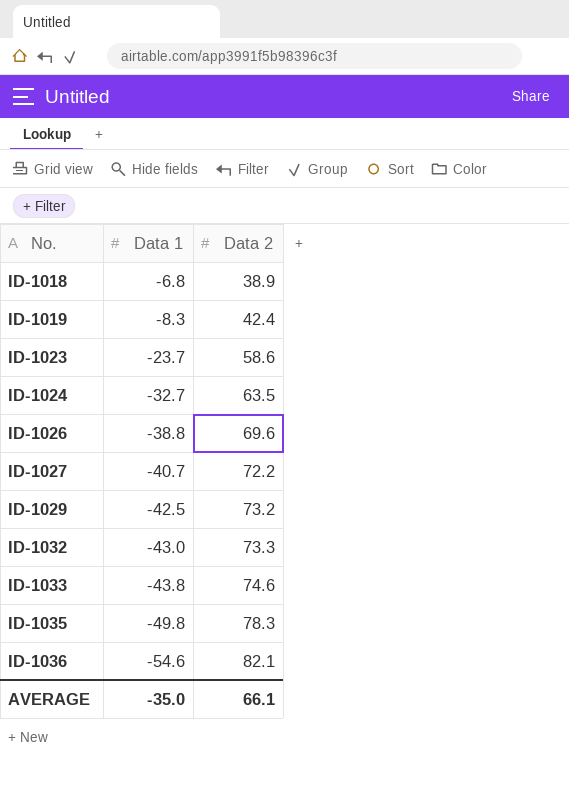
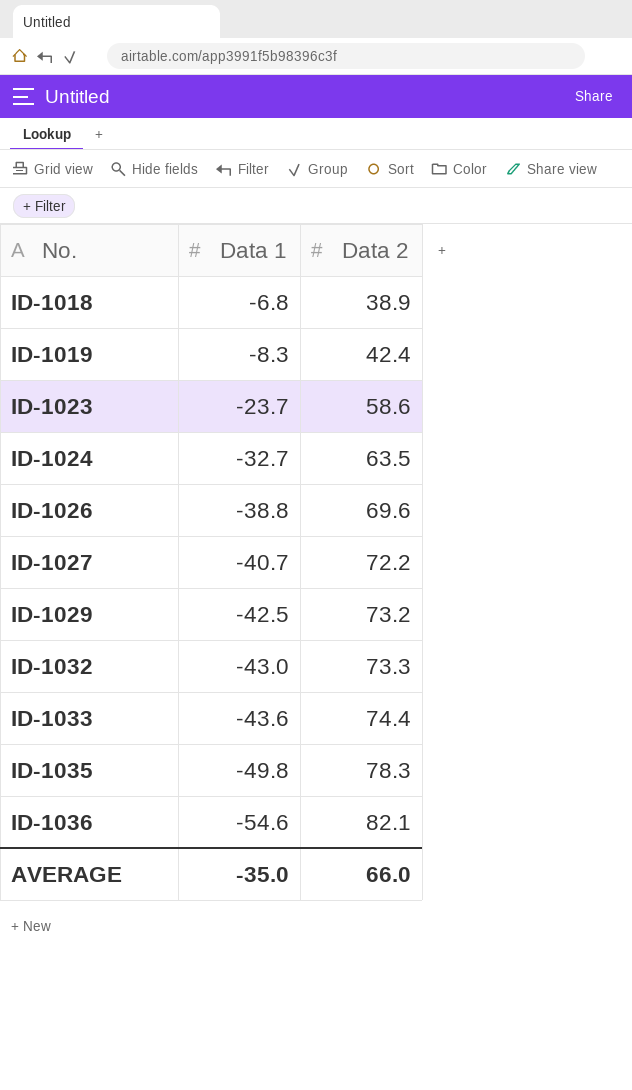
ID-1033 | Data 1: -43.8 -> -43.6
ID-1033 | Data 2: 74.6 -> 74.4
AVERAGE | Data 2: 66.1 -> 66.0

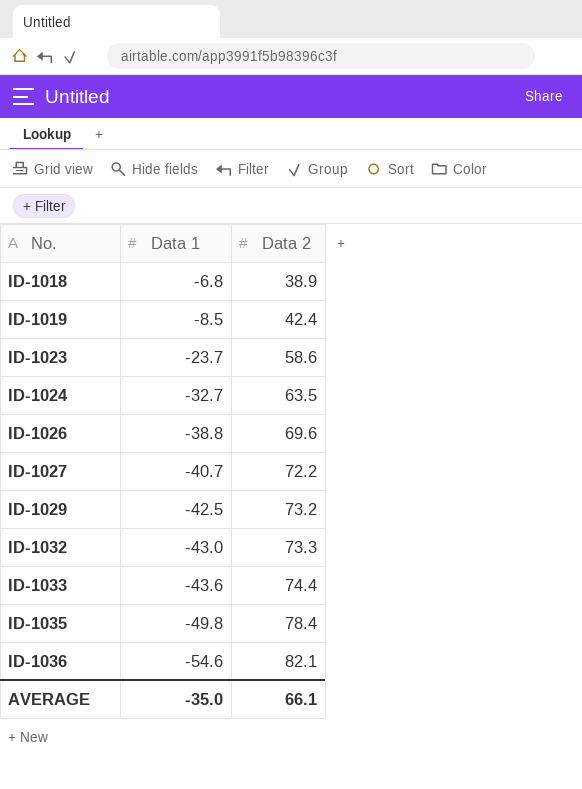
ID-1019 | Data 1: -8.3 -> -8.5
ID-1035 | Data 2: 78.3 -> 78.4
AVERAGE | Data 2: 66.0 -> 66.1

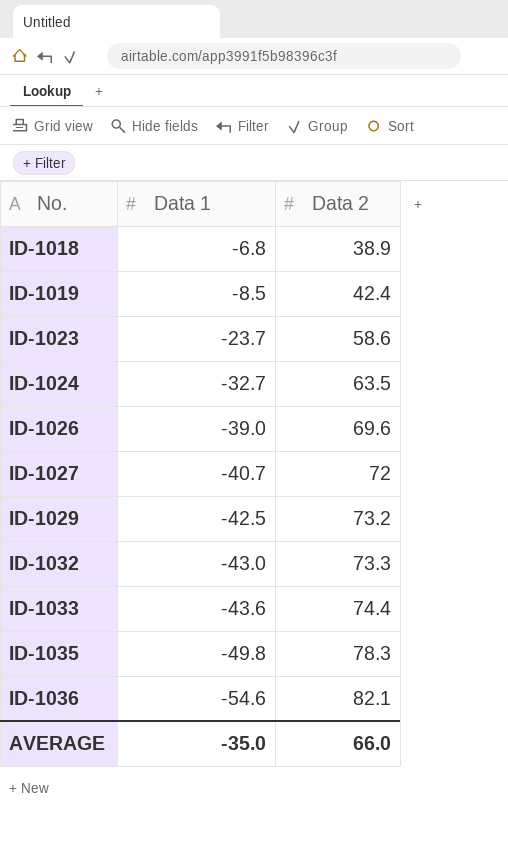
ID-1026 | Data 1: -38.8 -> -39.0
ID-1027 | Data 2: 72.2 -> 72
ID-1035 | Data 2: 78.4 -> 78.3
AVERAGE | Data 2: 66.1 -> 66.0

